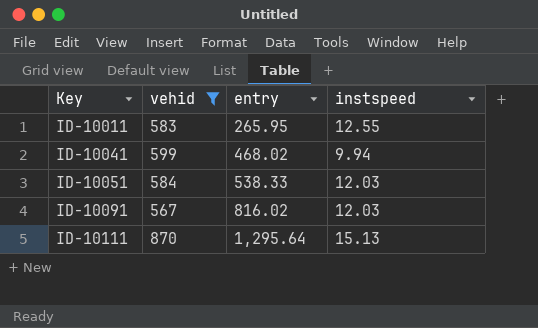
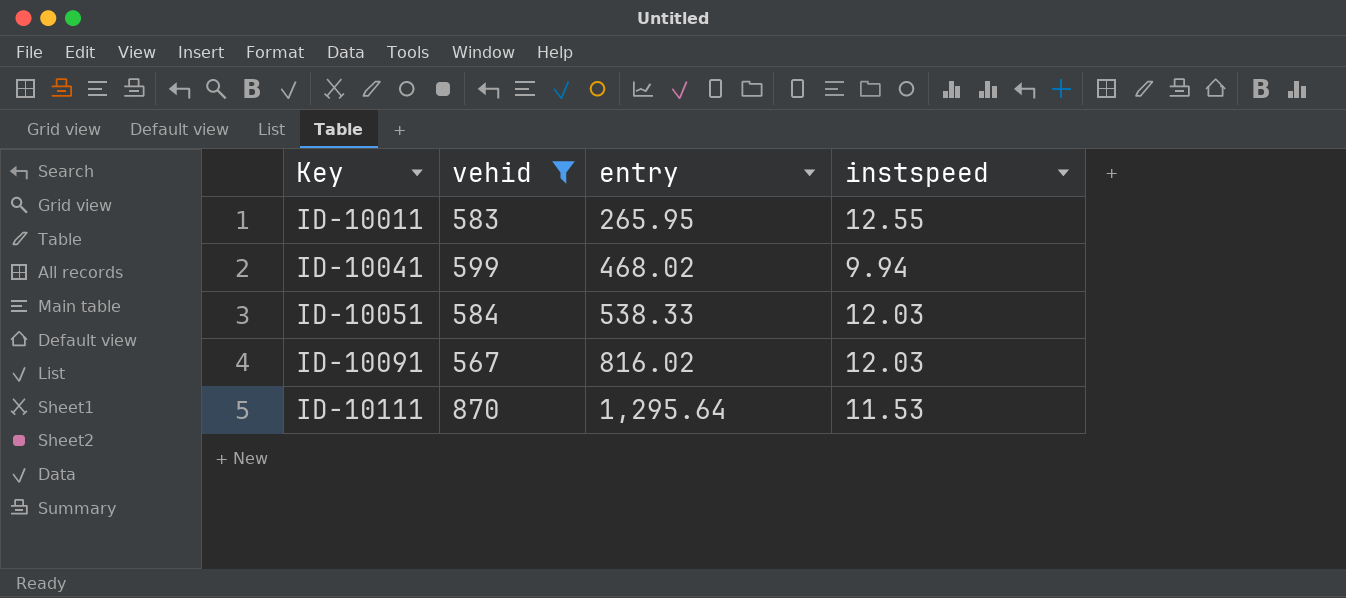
ID-10111 | instspeed: 15.13 -> 11.53

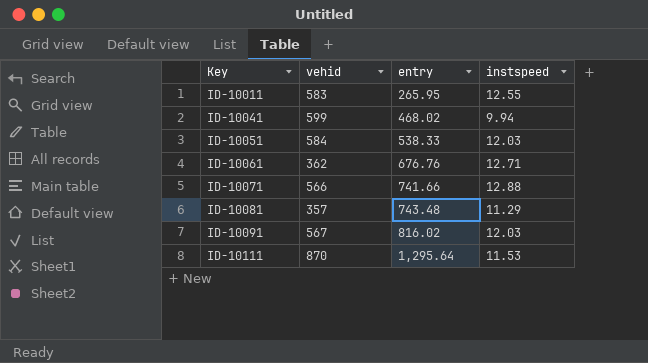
filter: vehid >= 567 -> none

